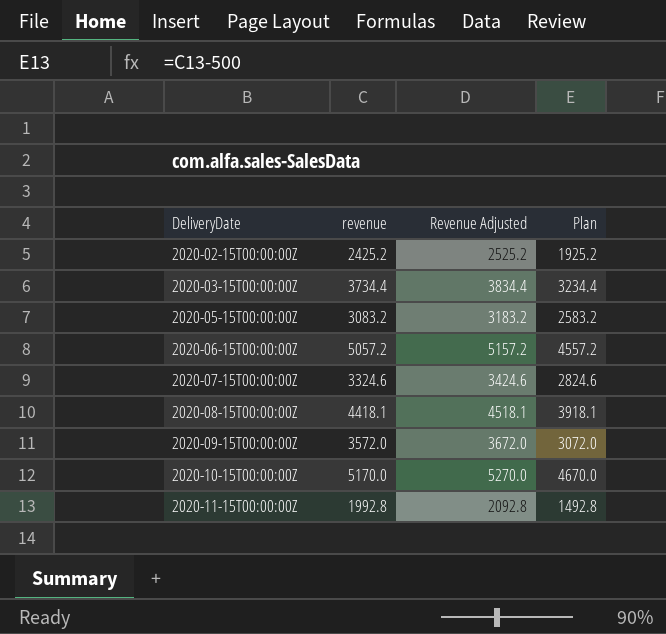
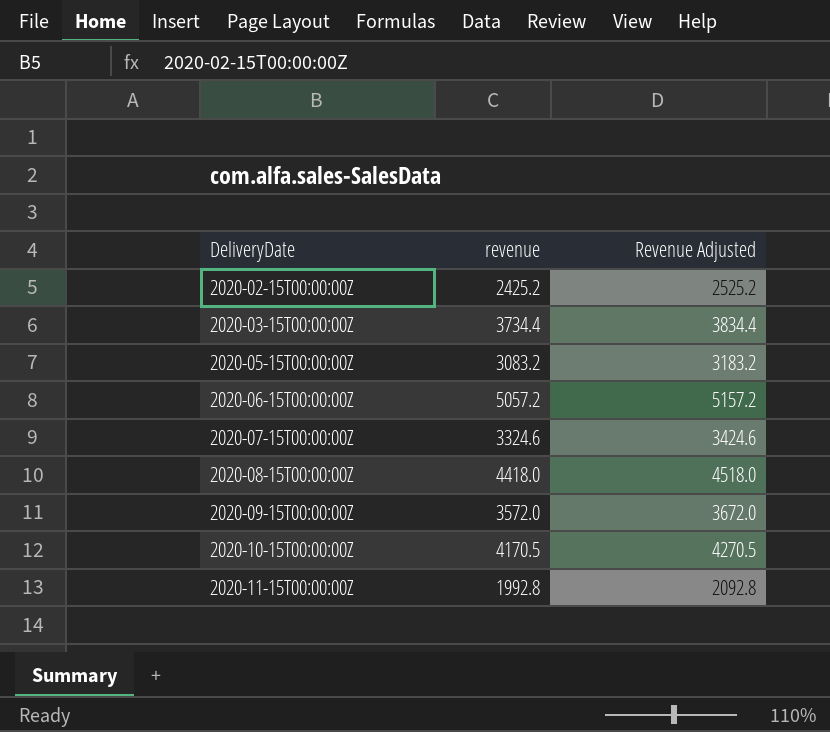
column Plan | formula: [revenue] - 500 -> none
2020-08-15T00:00:00Z | revenue: 4418.1 -> 4418.0
2020-08-15T00:00:00Z | Revenue Adjusted: 4518.1 -> 4518.0
2020-10-15T00:00:00Z | revenue: 5170.0 -> 4170.5
2020-10-15T00:00:00Z | Revenue Adjusted: 5270.0 -> 4270.5

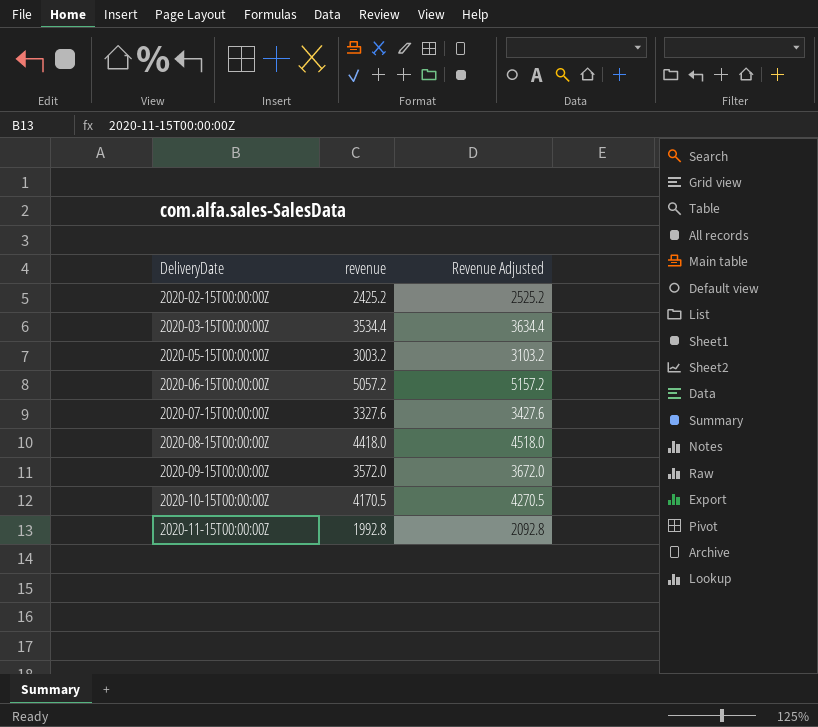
2020-03-15T00:00:00Z | revenue: 3734.4 -> 3534.4
2020-03-15T00:00:00Z | Revenue Adjusted: 3834.4 -> 3634.4
2020-05-15T00:00:00Z | revenue: 3083.2 -> 3003.2
2020-05-15T00:00:00Z | Revenue Adjusted: 3183.2 -> 3103.2
2020-07-15T00:00:00Z | revenue: 3324.6 -> 3327.6
2020-07-15T00:00:00Z | Revenue Adjusted: 3424.6 -> 3427.6

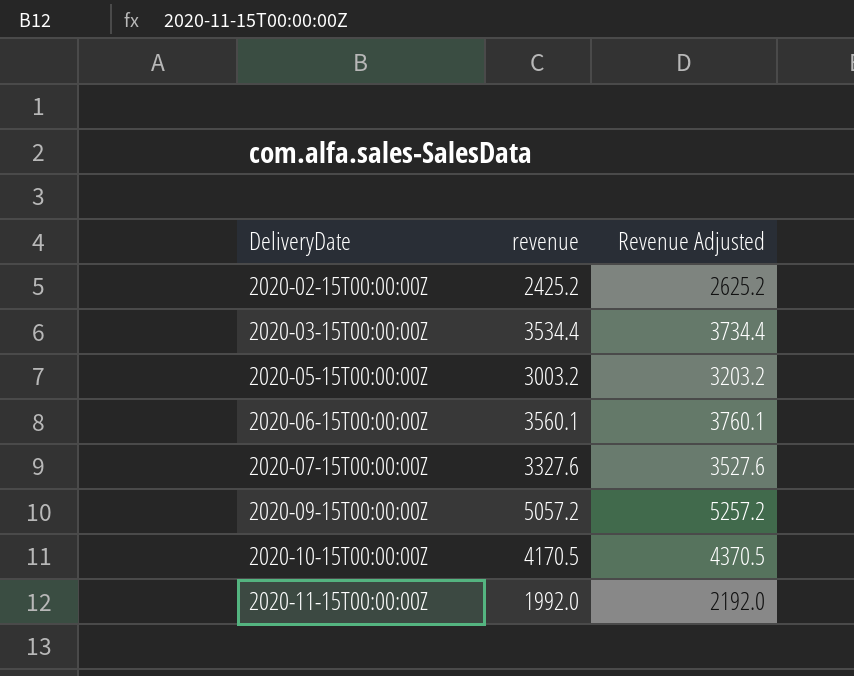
column Revenue Adjusted | formula: [revenue] + 100 -> [revenue] + 200
row 2020-08-15T00:00:00Z: 4418.0 | 4518.0 -> none
2020-06-15T00:00:00Z | revenue: 5057.2 -> 3560.1
2020-09-15T00:00:00Z | revenue: 3572.0 -> 5057.2
2020-11-15T00:00:00Z | revenue: 1992.8 -> 1992.0

